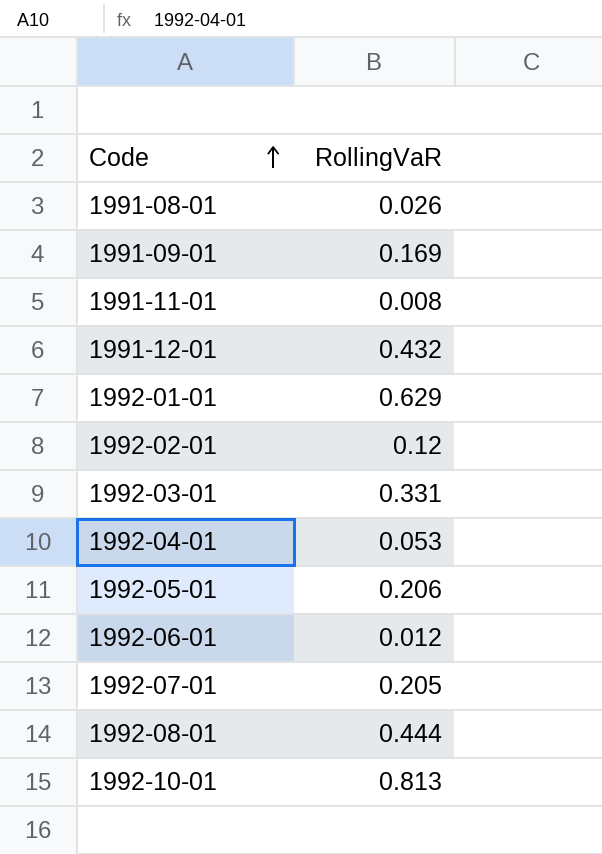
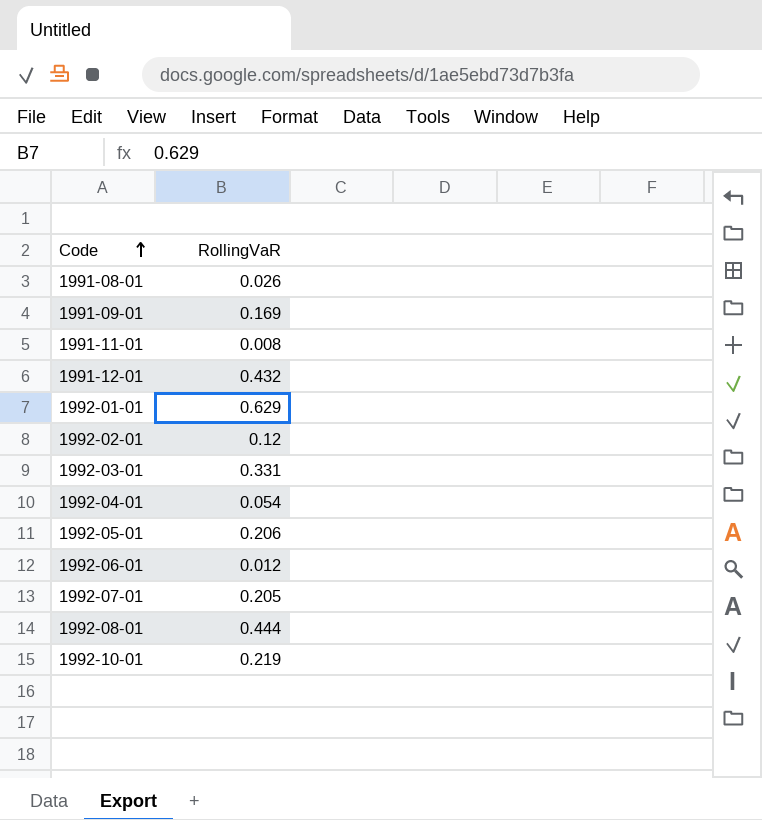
1992-04-01 | RollingVaR: 0.053 -> 0.054
1992-10-01 | RollingVaR: 0.813 -> 0.219

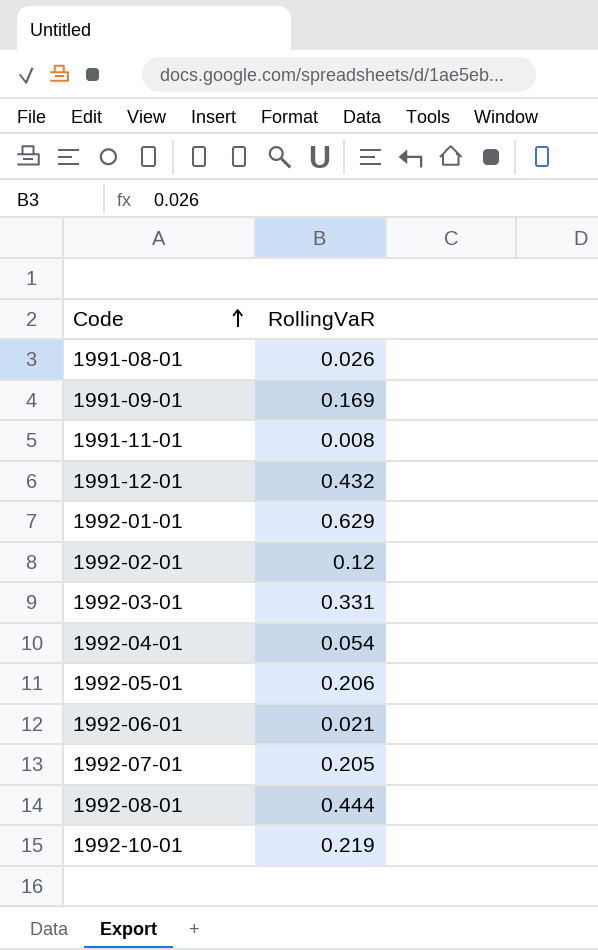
1992-06-01 | RollingVaR: 0.012 -> 0.021

